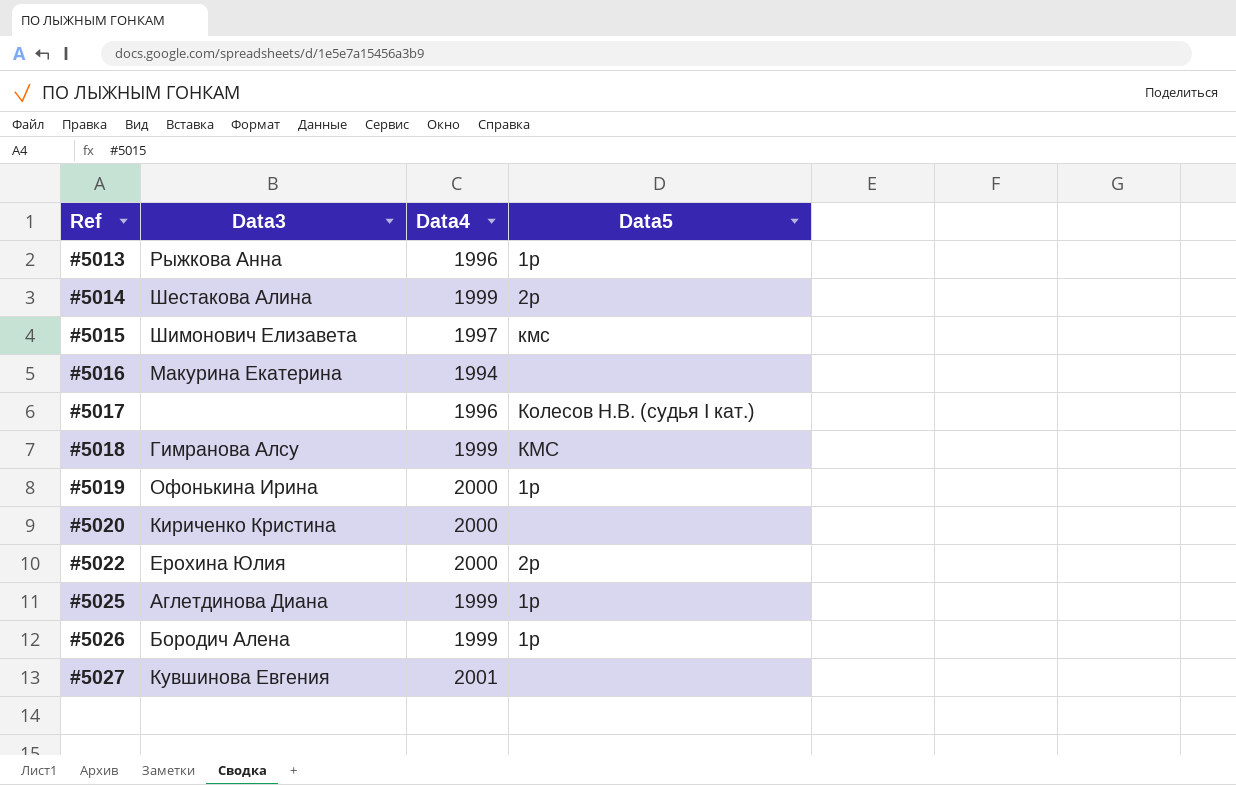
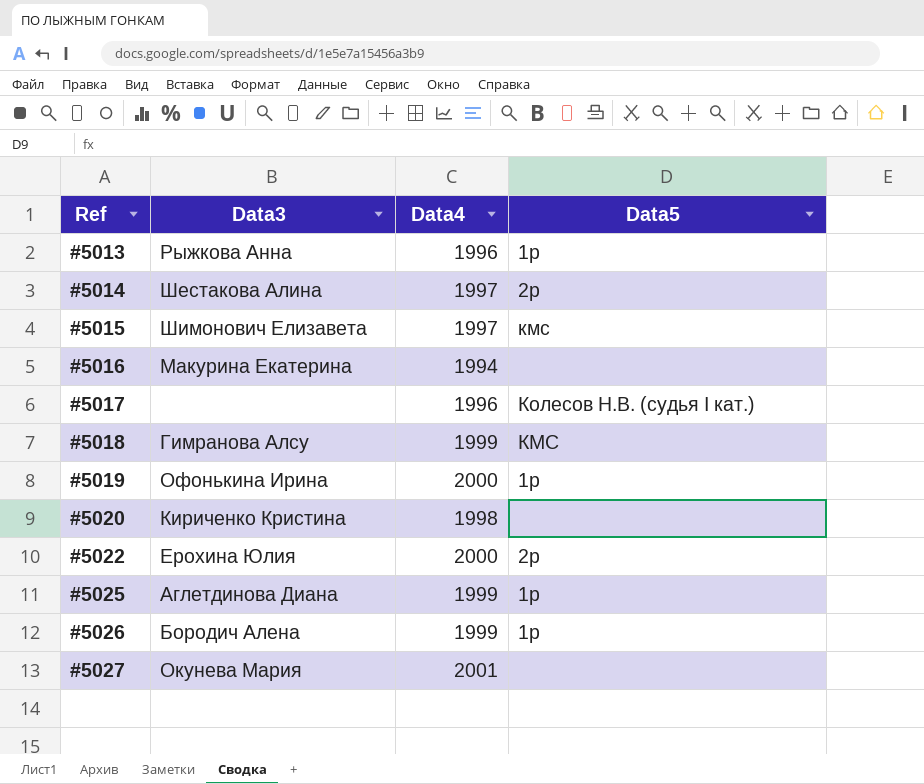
#5014 | Data4: 1999 -> 1997
#5020 | Data4: 2000 -> 1998
#5027 | Data3: Кувшинова Евгения -> Окунева Мария

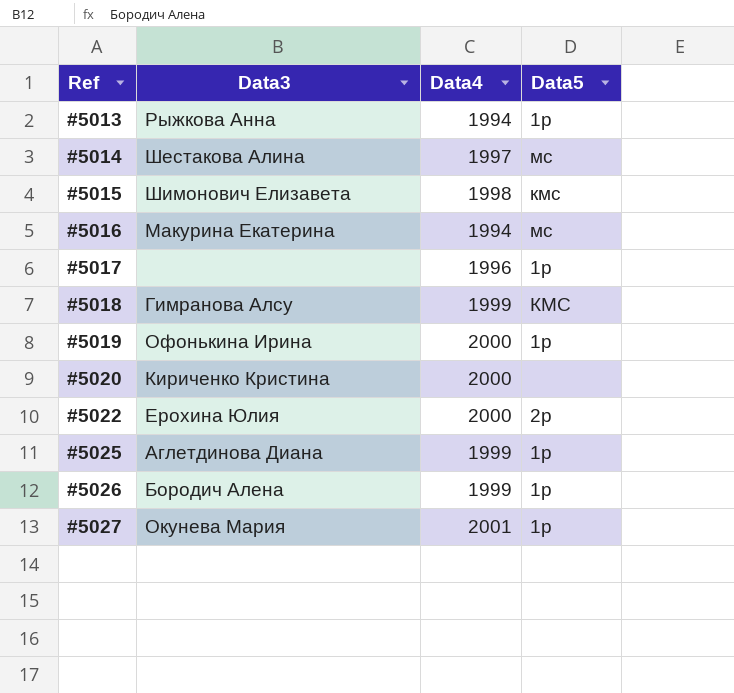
#5013 | Data4: 1996 -> 1994
#5014 | Data5: 2р -> мс
#5015 | Data4: 1997 -> 1998
#5016 | Data5: none -> мс
#5017 | Data5: Колесов Н.В. (судья I кат.) -> 1р
#5020 | Data4: 1998 -> 2000
#5027 | Data5: none -> 1р

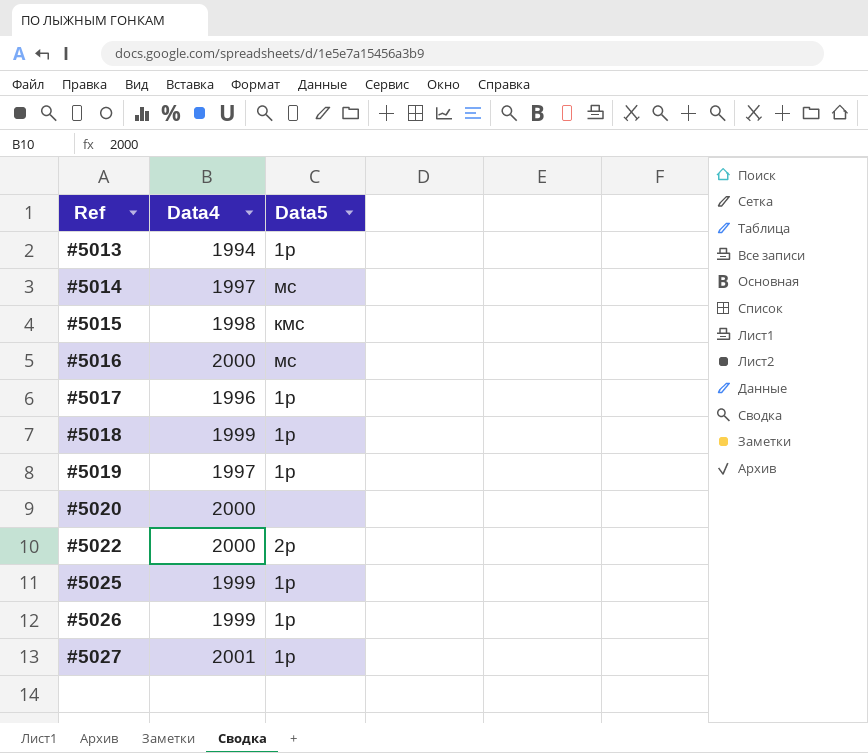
column Data3 | position: 2 -> none
#5016 | Data4: 1994 -> 2000
#5018 | Data5: КМС -> 1р
#5019 | Data4: 2000 -> 1997

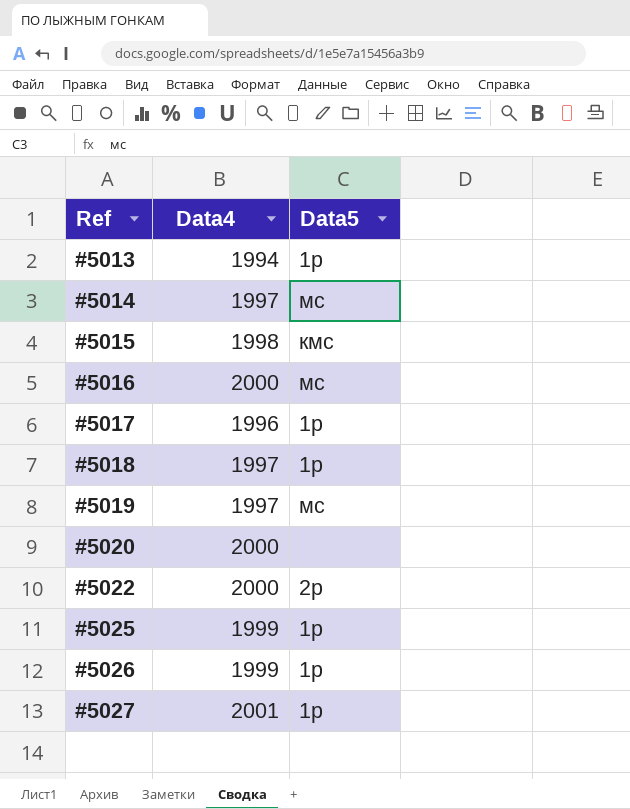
#5018 | Data4: 1999 -> 1997
#5019 | Data5: 1р -> мс

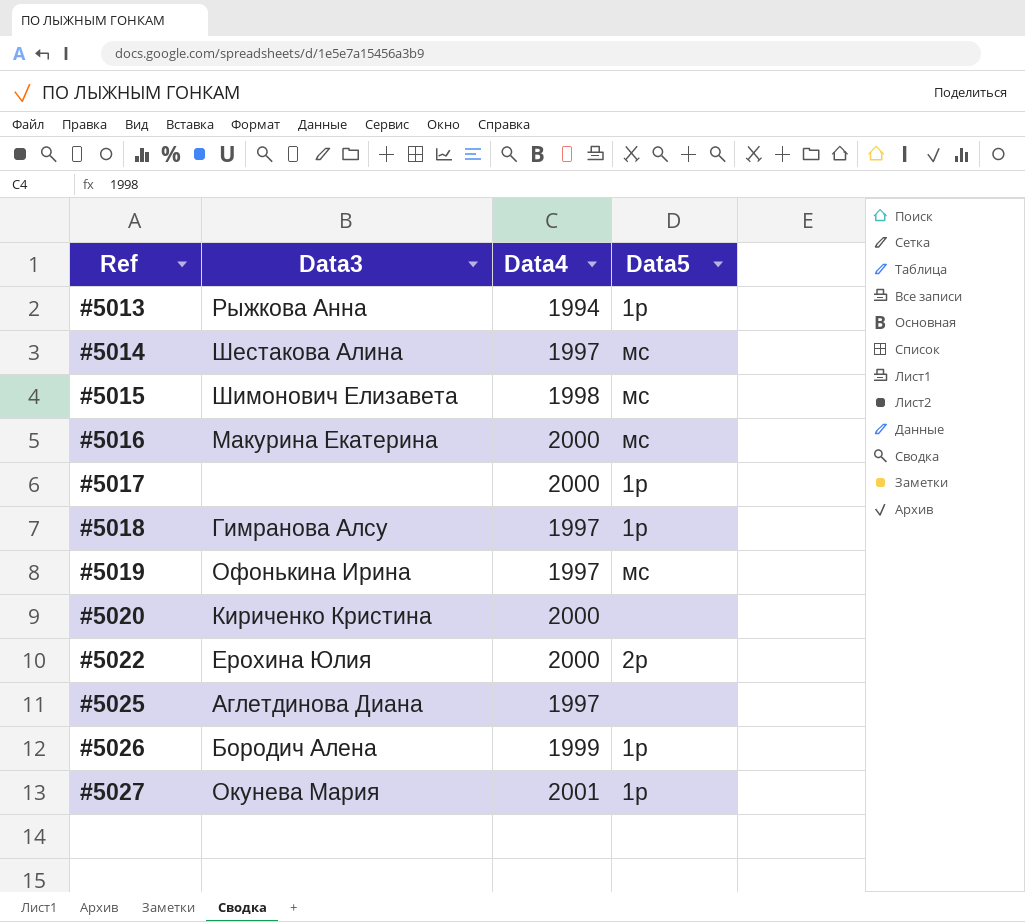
column Data3 | position: none -> 2
#5015 | Data5: кмс -> мс
#5017 | Data4: 1996 -> 2000
#5025 | Data4: 1999 -> 1997
#5025 | Data5: 1р -> none

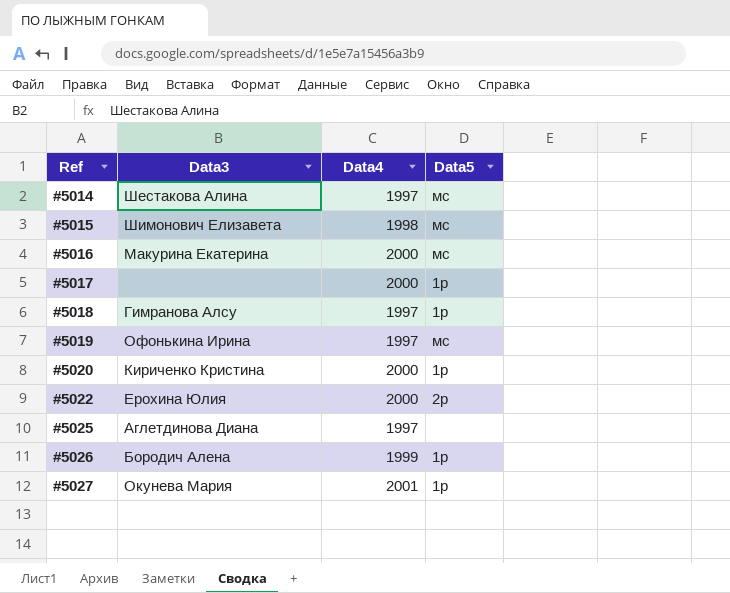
row #5013: Рыжкова Анна | 1994 | 1р -> none
#5020 | Data5: none -> 1р

